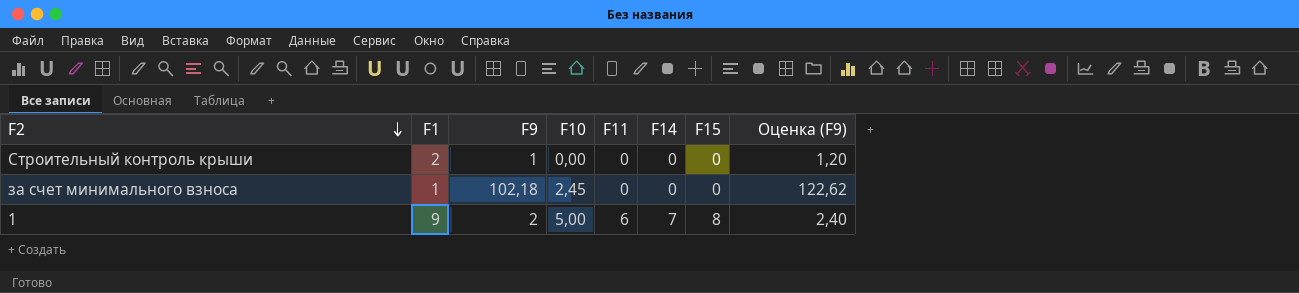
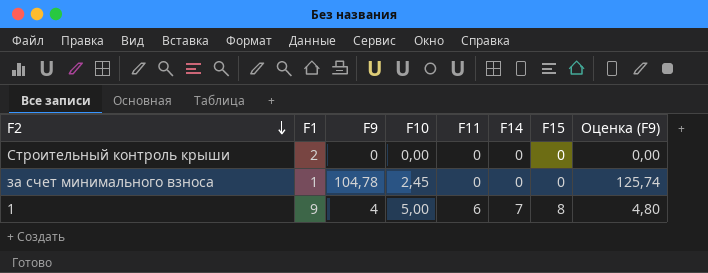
Строительный контроль крыши | F9: 1 -> 0
Строительный контроль крыши | Оценка (F9): 1,20 -> 0,00
за счет минимального взноса | F9: 102,18 -> 104,78
за счет минимального взноса | Оценка (F9): 122,62 -> 125,74
1 | F9: 2 -> 4
1 | Оценка (F9): 2,40 -> 4,80

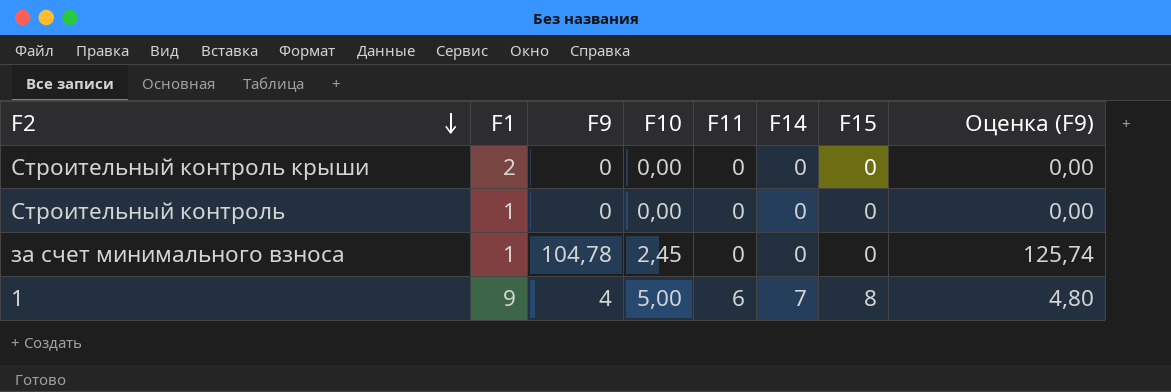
row Строительный контроль: none -> 1 | 0 | 0,00 | 0 | 0 | 0 | 0,00

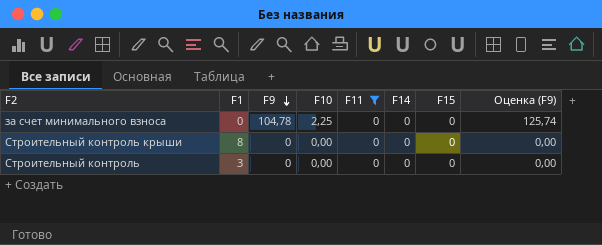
filter: none -> F11 = 0
row order: F2 descending -> F9 descending
за счет минимального взноса | F1: 1 -> 0
за счет минимального взноса | F10: 2,45 -> 2,25
Строительный контроль крыши | F1: 2 -> 8
Строительный контроль | F1: 1 -> 3

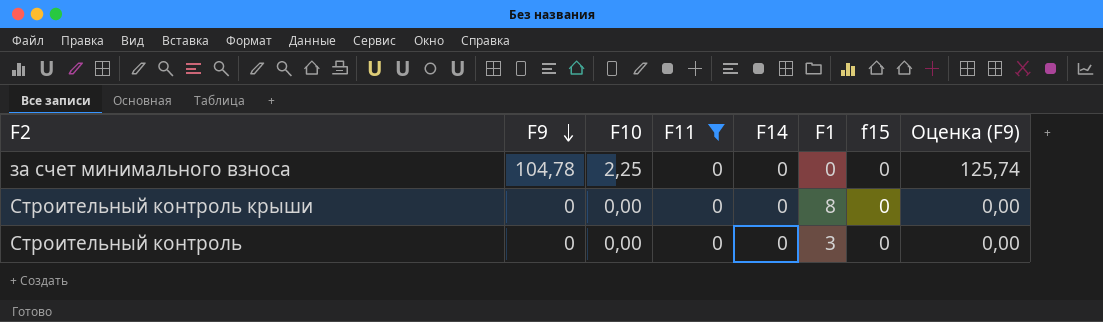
column F1 | position: 2 -> 6
column name: F15 -> f15

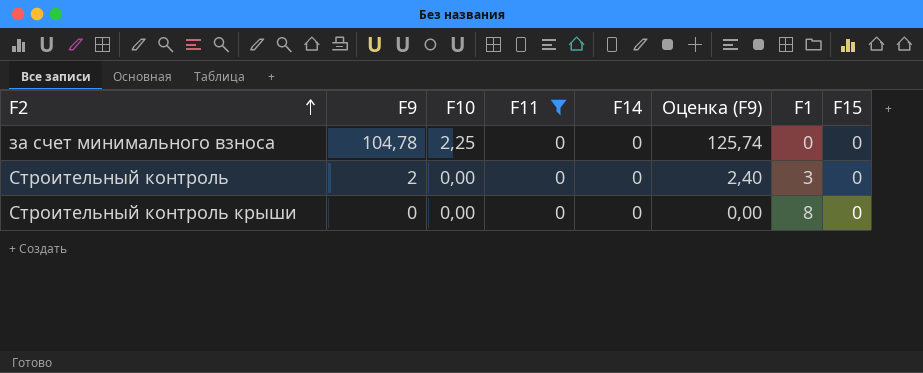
row order: F9 descending -> F2 ascending
column Оценка (F9) | position: 8 -> 6
column name: f15 -> F15
Строительный контроль | F9: 0 -> 2
Строительный контроль | Оценка (F9): 0,00 -> 2,40

